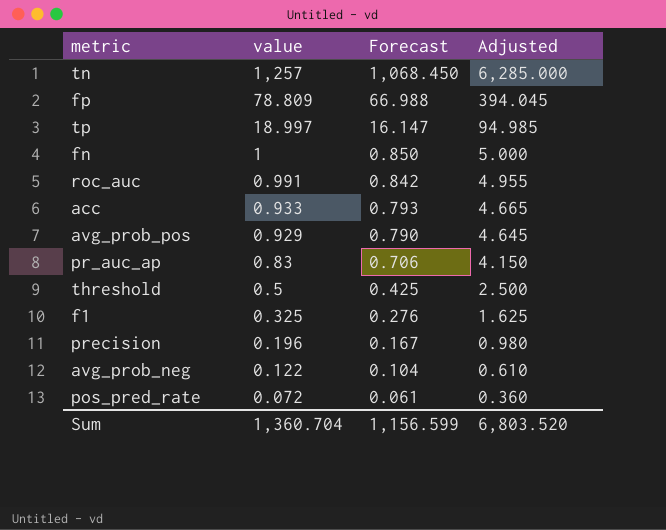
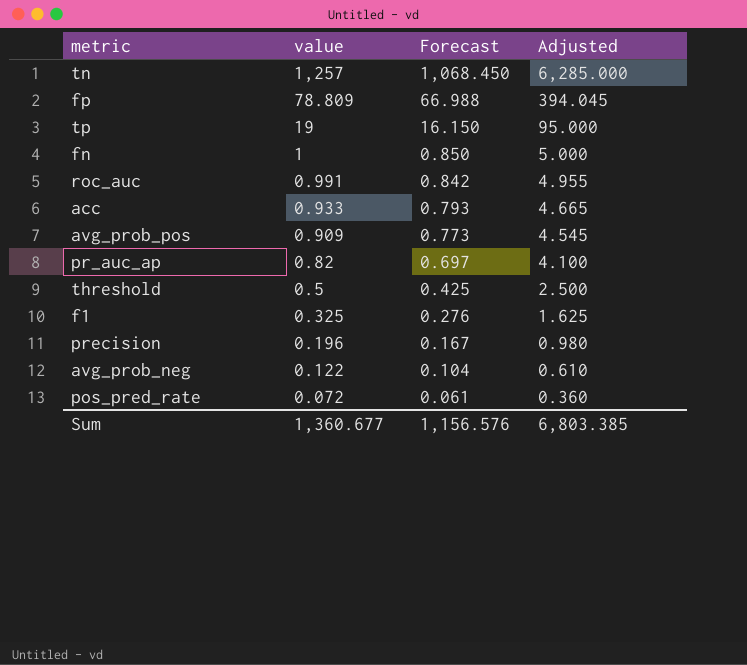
tp | value: 18.997 -> 19
tp | Forecast: 16.147 -> 16.150
tp | Adjusted: 94.985 -> 95.000
avg_prob_pos | value: 0.929 -> 0.909
avg_prob_pos | Forecast: 0.790 -> 0.773
avg_prob_pos | Adjusted: 4.645 -> 4.545
pr_auc_ap | value: 0.83 -> 0.82
pr_auc_ap | Forecast: 0.706 -> 0.697
pr_auc_ap | Adjusted: 4.150 -> 4.100
Sum | value: 1,360.704 -> 1,360.677
Sum | Forecast: 1,156.599 -> 1,156.576
Sum | Adjusted: 6,803.520 -> 6,803.385

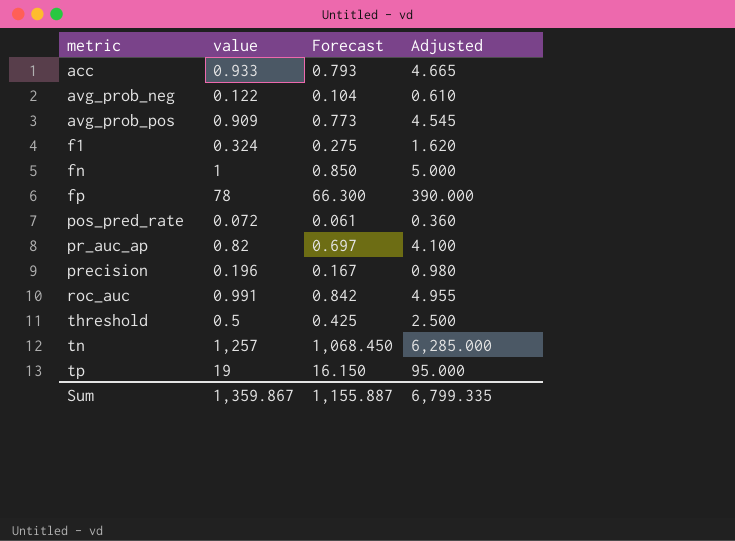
row order: value descending -> metric ascending
f1 | value: 0.325 -> 0.324
f1 | Forecast: 0.276 -> 0.275
f1 | Adjusted: 1.625 -> 1.620
fp | value: 78.809 -> 78
fp | Forecast: 66.988 -> 66.300
fp | Adjusted: 394.045 -> 390.000
Sum | value: 1,360.677 -> 1,359.867
Sum | Forecast: 1,156.576 -> 1,155.887
Sum | Adjusted: 6,803.385 -> 6,799.335

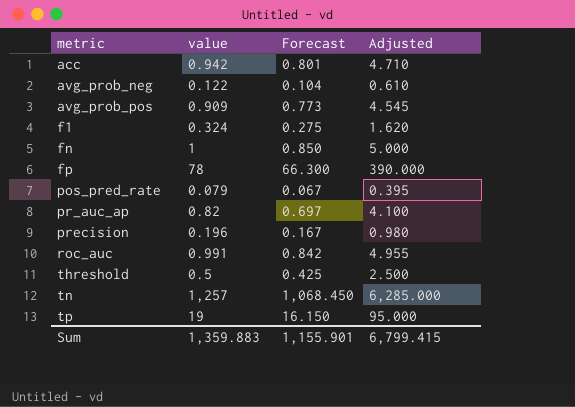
acc | value: 0.933 -> 0.942
acc | Forecast: 0.793 -> 0.801
acc | Adjusted: 4.665 -> 4.710
pos_pred_rate | value: 0.072 -> 0.079
pos_pred_rate | Forecast: 0.061 -> 0.067
pos_pred_rate | Adjusted: 0.360 -> 0.395
Sum | value: 1,359.867 -> 1,359.883
Sum | Forecast: 1,155.887 -> 1,155.901
Sum | Adjusted: 6,799.335 -> 6,799.415

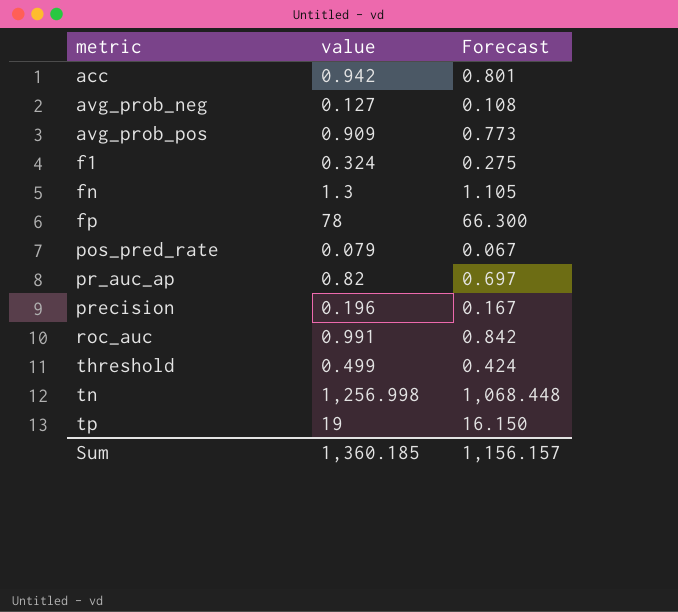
column Adjusted | formula: [value] * 5 -> none
avg_prob_neg | value: 0.122 -> 0.127
avg_prob_neg | Forecast: 0.104 -> 0.108
fn | value: 1 -> 1.3
fn | Forecast: 0.850 -> 1.105
threshold | value: 0.5 -> 0.499
threshold | Forecast: 0.425 -> 0.424
tn | value: 1,257 -> 1,256.998
tn | Forecast: 1,068.450 -> 1,068.448
Sum | value: 1,359.883 -> 1,360.185
Sum | Forecast: 1,155.901 -> 1,156.157

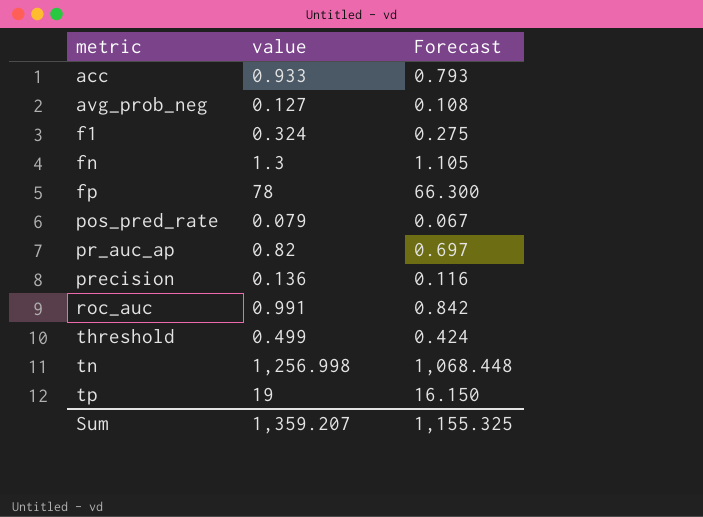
row avg_prob_pos: 0.909 | 0.773 -> none
acc | value: 0.942 -> 0.933
acc | Forecast: 0.801 -> 0.793
precision | value: 0.196 -> 0.136
precision | Forecast: 0.167 -> 0.116
Sum | value: 1,360.185 -> 1,359.207
Sum | Forecast: 1,156.157 -> 1,155.325

